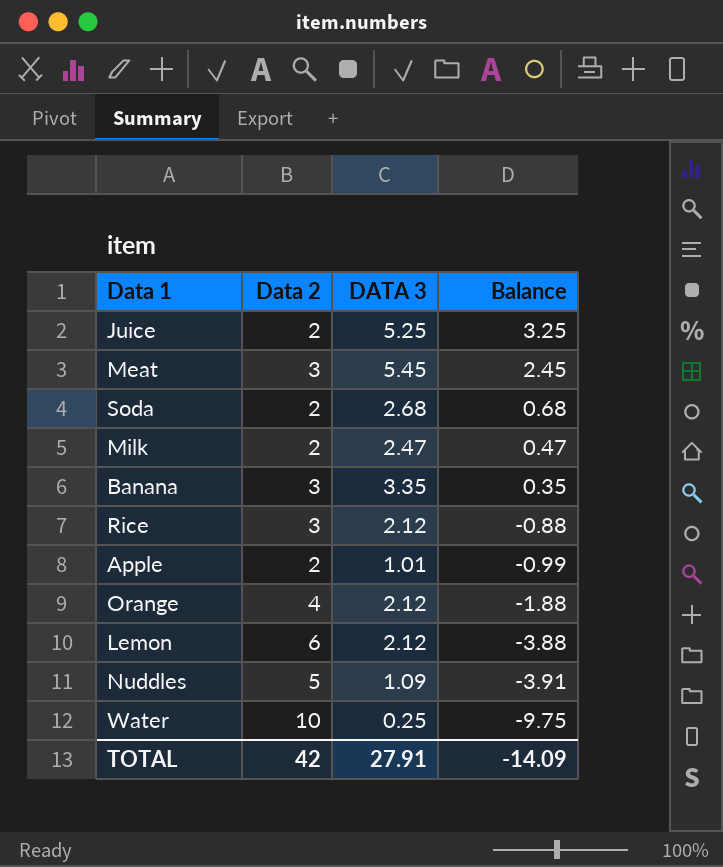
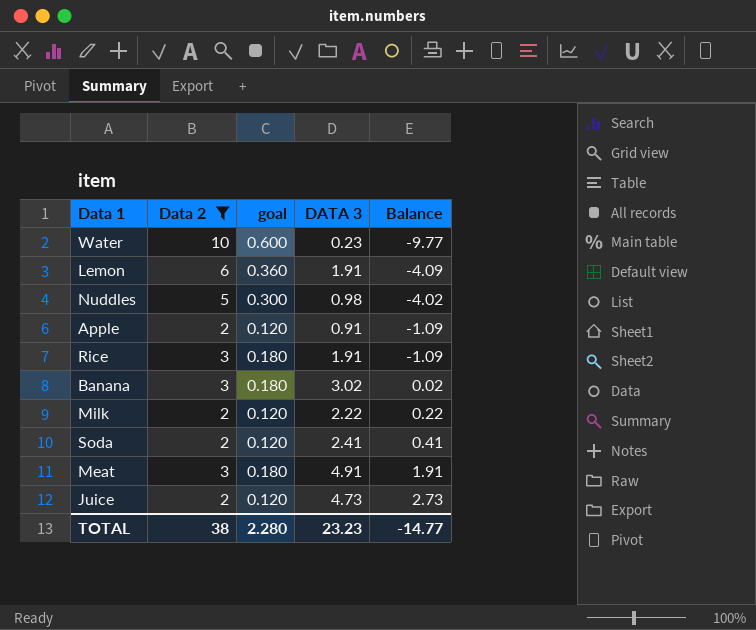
filter: none -> Data 2 != 4
row order: Balance descending -> Balance ascending
column goal | formula: none -> [Data 2] * 0.06
Water | DATA 3: 0.25 -> 0.23
Water | Balance: -9.75 -> -9.77
Lemon | DATA 3: 2.12 -> 1.91
Lemon | Balance: -3.88 -> -4.09
Nuddles | DATA 3: 1.09 -> 0.98
Nuddles | Balance: -3.91 -> -4.02
Apple | DATA 3: 1.01 -> 0.91
Apple | Balance: -0.99 -> -1.09
Rice | DATA 3: 2.12 -> 1.91
Rice | Balance: -0.88 -> -1.09
Banana | DATA 3: 3.35 -> 3.02
Banana | Balance: 0.35 -> 0.02
Milk | DATA 3: 2.47 -> 2.22
Milk | Balance: 0.47 -> 0.22
Soda | DATA 3: 2.68 -> 2.41
Soda | Balance: 0.68 -> 0.41
Meat | DATA 3: 5.45 -> 4.91
Meat | Balance: 2.45 -> 1.91
Juice | DATA 3: 5.25 -> 4.73
Juice | Balance: 3.25 -> 2.73
TOTAL | Data 2: 42 -> 38
TOTAL | DATA 3: 27.91 -> 23.23
TOTAL | Balance: -14.09 -> -14.77

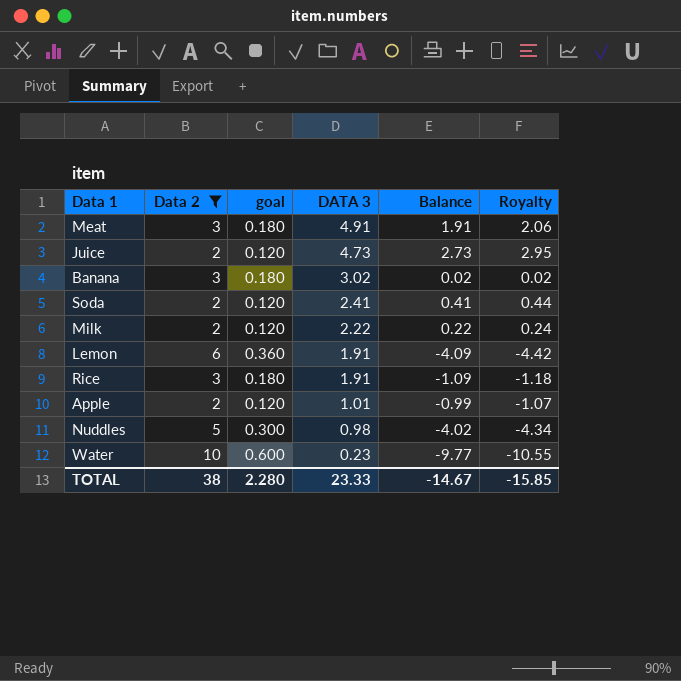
row order: Balance ascending -> DATA 3 descending
column Royalty | formula: none -> [Balance] * 1.08
Apple | DATA 3: 0.91 -> 1.01
Apple | Balance: -1.09 -> -0.99
TOTAL | DATA 3: 23.23 -> 23.33
TOTAL | Balance: -14.77 -> -14.67

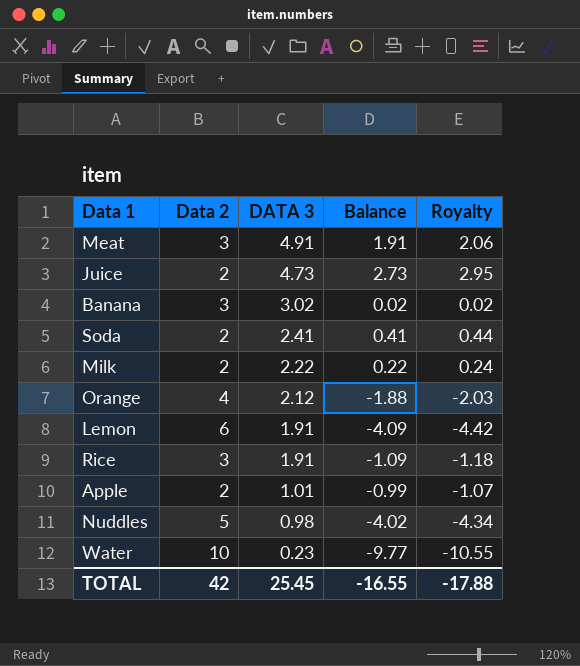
filter: Data 2 != 4 -> none
column goal | formula: [Data 2] * 0.06 -> none
TOTAL | Data 2: 38 -> 42
TOTAL | DATA 3: 23.33 -> 25.45
TOTAL | Balance: -14.67 -> -16.55
TOTAL | Royalty: -15.85 -> -17.88

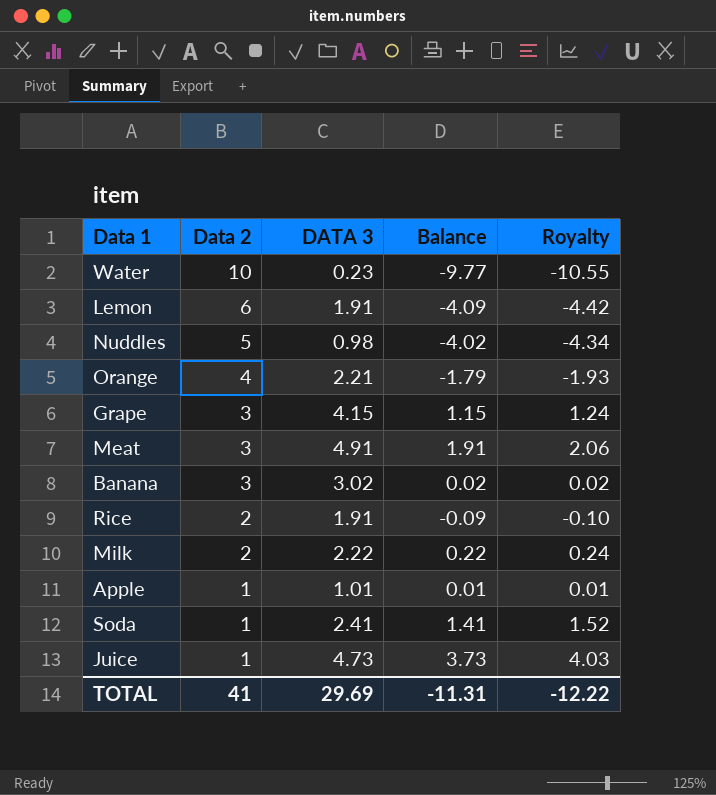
row order: DATA 3 descending -> Data 2 descending
Orange | DATA 3: 2.12 -> 2.21
Orange | Balance: -1.88 -> -1.79
Orange | Royalty: -2.03 -> -1.93
row Grape: none -> 3 | 4.15 | 1.15 | 1.24
Rice | Data 2: 3 -> 2
Rice | Balance: -1.09 -> -0.09
Rice | Royalty: -1.18 -> -0.10
Apple | Data 2: 2 -> 1
Apple | Balance: -0.99 -> 0.01
Apple | Royalty: -1.07 -> 0.01
Soda | Data 2: 2 -> 1
Soda | Balance: 0.41 -> 1.41
Soda | Royalty: 0.44 -> 1.52
Juice | Data 2: 2 -> 1
Juice | Balance: 2.73 -> 3.73
Juice | Royalty: 2.95 -> 4.03
TOTAL | Data 2: 42 -> 41
TOTAL | DATA 3: 25.45 -> 29.69
TOTAL | Balance: -16.55 -> -11.31
TOTAL | Royalty: -17.88 -> -12.22

